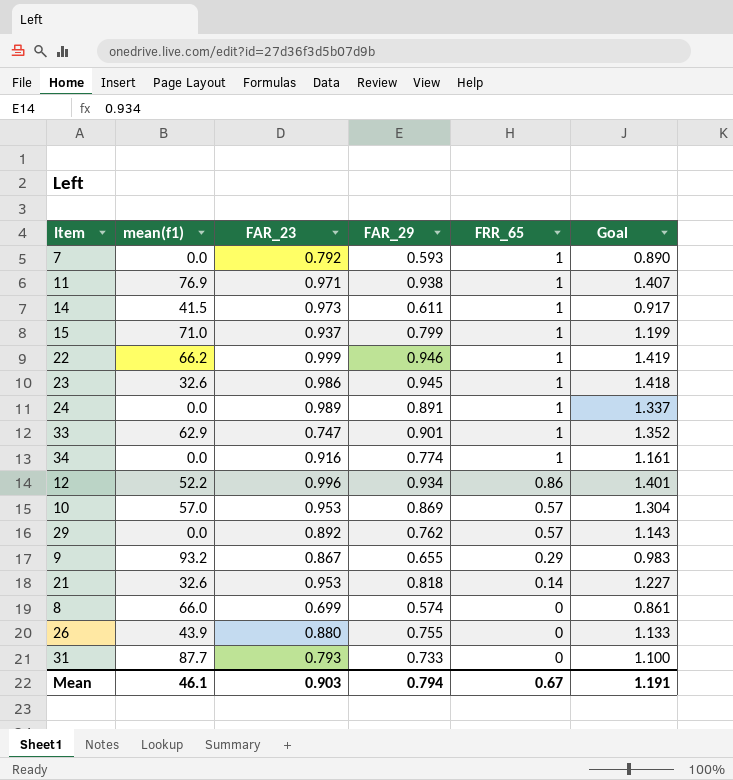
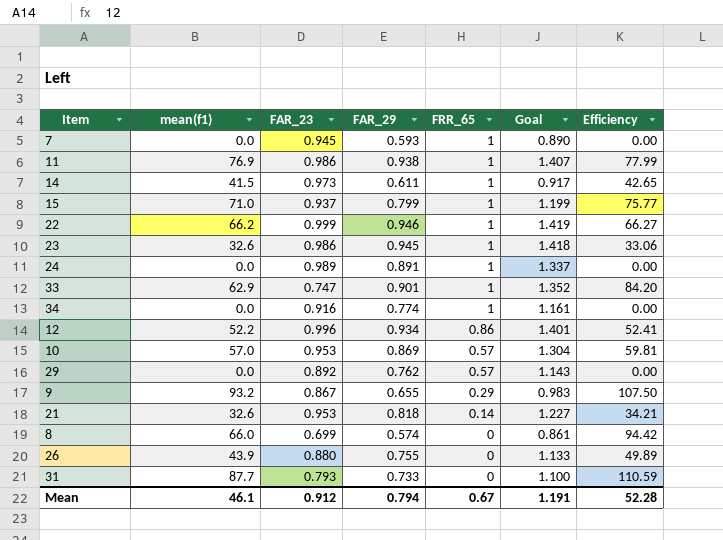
column Efficiency | formula: none -> [mean(f1)] / [FAR_23]
7 | FAR_23: 0.792 -> 0.945
11 | FAR_23: 0.971 -> 0.986
Mean | FAR_23: 0.903 -> 0.912

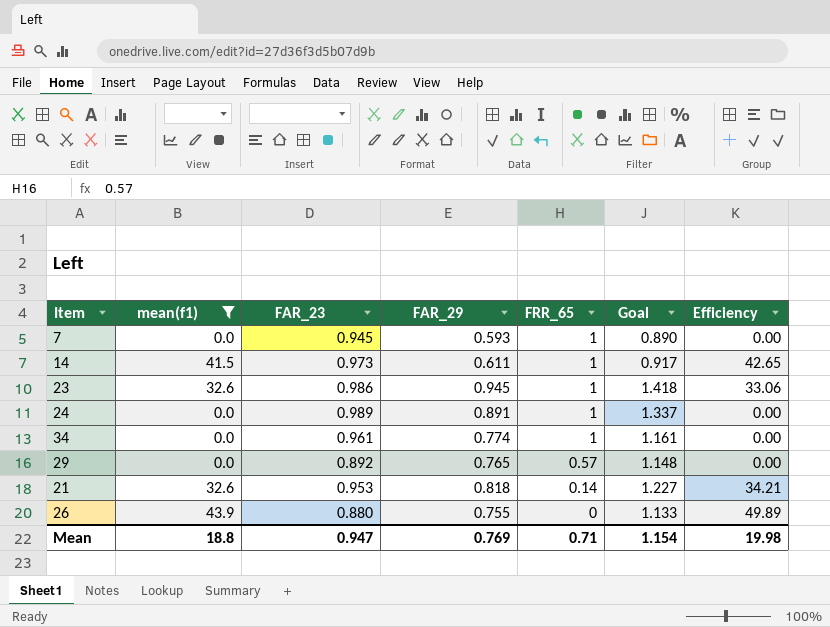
filter: none -> mean(f1) <= 43.9
34 | FAR_23: 0.916 -> 0.961
29 | FAR_29: 0.762 -> 0.765
29 | Goal: 1.143 -> 1.148
Mean | mean(f1): 46.1 -> 18.8
Mean | FAR_23: 0.912 -> 0.947
Mean | FAR_29: 0.794 -> 0.769
Mean | FRR_65: 0.67 -> 0.71
Mean | Goal: 1.191 -> 1.154
Mean | Efficiency: 52.28 -> 19.98

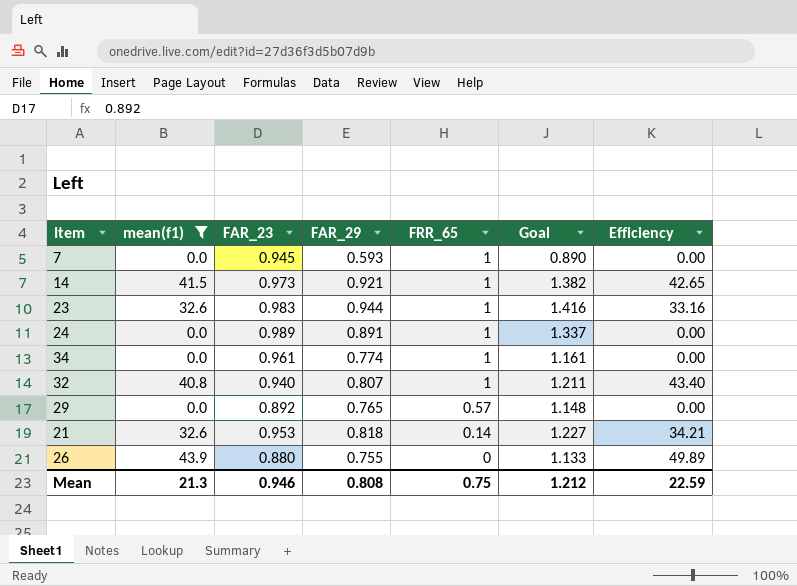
14 | FAR_29: 0.611 -> 0.921
14 | Goal: 0.917 -> 1.382
23 | FAR_23: 0.986 -> 0.983
23 | FAR_29: 0.945 -> 0.944
23 | Goal: 1.418 -> 1.416
23 | Efficiency: 33.06 -> 33.16
row 32: none -> 40.8 | 0.940 | 0.807 | 1 | 1.211 | 43.40
Mean | mean(f1): 18.8 -> 21.3
Mean | FAR_23: 0.947 -> 0.946
Mean | FAR_29: 0.769 -> 0.808
Mean | FRR_65: 0.71 -> 0.75
Mean | Goal: 1.154 -> 1.212
Mean | Efficiency: 19.98 -> 22.59

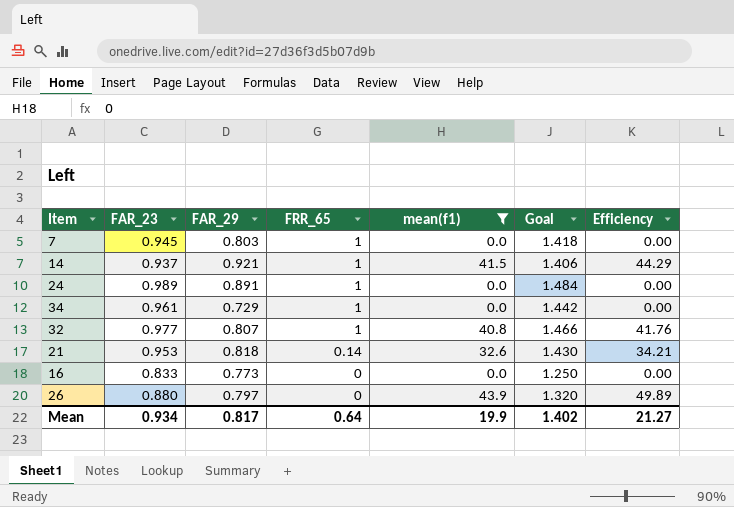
column mean(f1) | position: 2 -> 5
column Goal | formula: [FAR_29] * 1.5 -> [FAR_23] * 1.5
row 23: 32.6 | 0.983 | 0.944 | 1 | 1.416 | 33.16 -> none
row 29: 0.0 | 0.892 | 0.765 | 0.57 | 1.148 | 0.00 -> none
7 | FAR_29: 0.593 -> 0.803
14 | FAR_23: 0.973 -> 0.937
14 | Efficiency: 42.65 -> 44.29
34 | FAR_29: 0.774 -> 0.729
32 | FAR_23: 0.940 -> 0.977
32 | Efficiency: 43.40 -> 41.76
row 16: none -> 0.833 | 0.773 | 0 | 0.0 | 1.250 | 0.00
26 | FAR_29: 0.755 -> 0.797
Mean | FAR_23: 0.946 -> 0.934
Mean | FAR_29: 0.808 -> 0.817
Mean | FRR_65: 0.75 -> 0.64
Mean | mean(f1): 21.3 -> 19.9
Mean | Goal: 1.212 -> 1.402
Mean | Efficiency: 22.59 -> 21.27

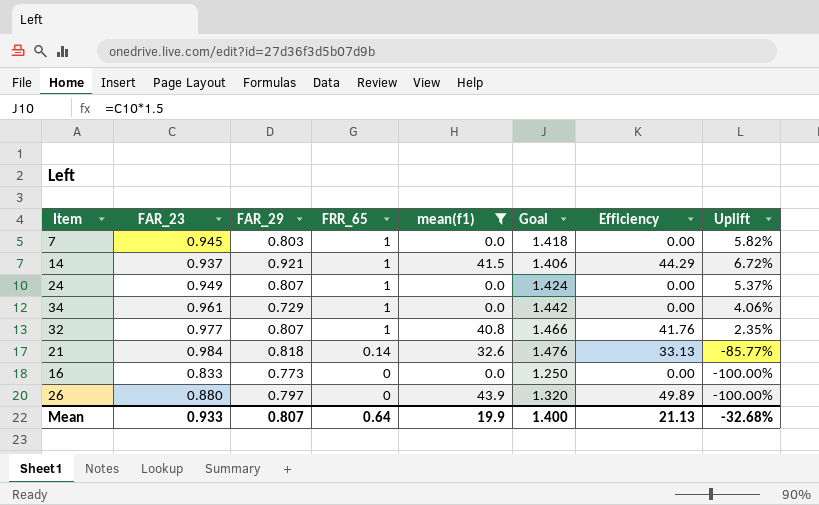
column Uplift | formula: none -> ([FRR_65] - [FAR_23]) / [FAR_23]
24 | FAR_23: 0.989 -> 0.949
24 | FAR_29: 0.891 -> 0.807
24 | Goal: 1.484 -> 1.424
21 | FAR_23: 0.953 -> 0.984
21 | Goal: 1.430 -> 1.476
21 | Efficiency: 34.21 -> 33.13
Mean | FAR_23: 0.934 -> 0.933
Mean | FAR_29: 0.817 -> 0.807
Mean | Goal: 1.402 -> 1.400
Mean | Efficiency: 21.27 -> 21.13

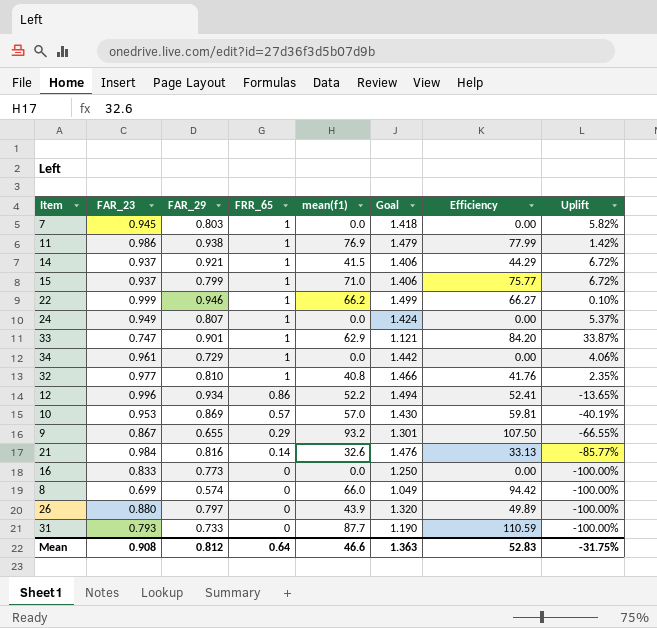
filter: mean(f1) <= 43.9 -> none
32 | FAR_29: 0.807 -> 0.810
21 | FAR_29: 0.818 -> 0.816
Mean | FAR_23: 0.933 -> 0.908
Mean | FAR_29: 0.807 -> 0.812
Mean | mean(f1): 19.9 -> 46.6
Mean | Goal: 1.400 -> 1.363
Mean | Efficiency: 21.13 -> 52.83
Mean | Uplift: -32.68% -> -31.75%

